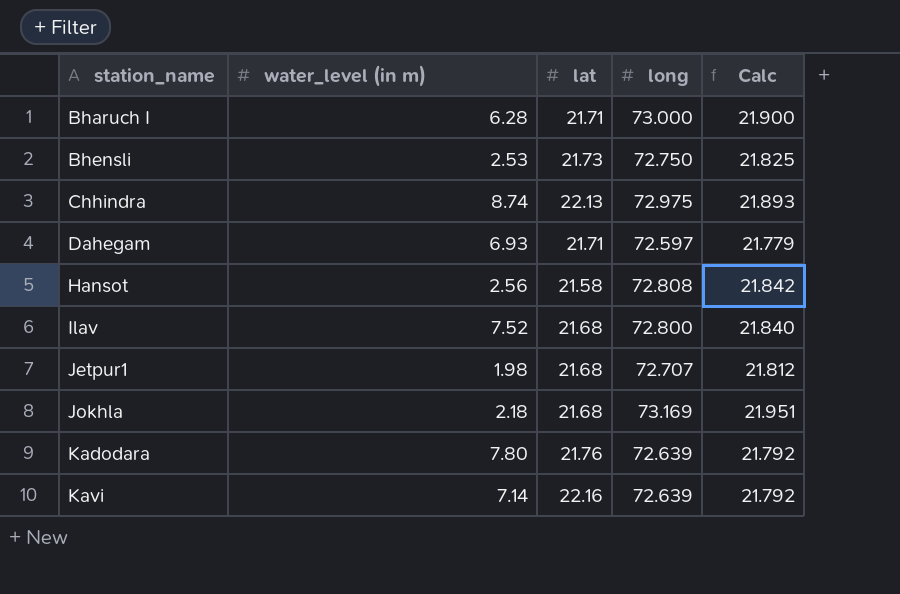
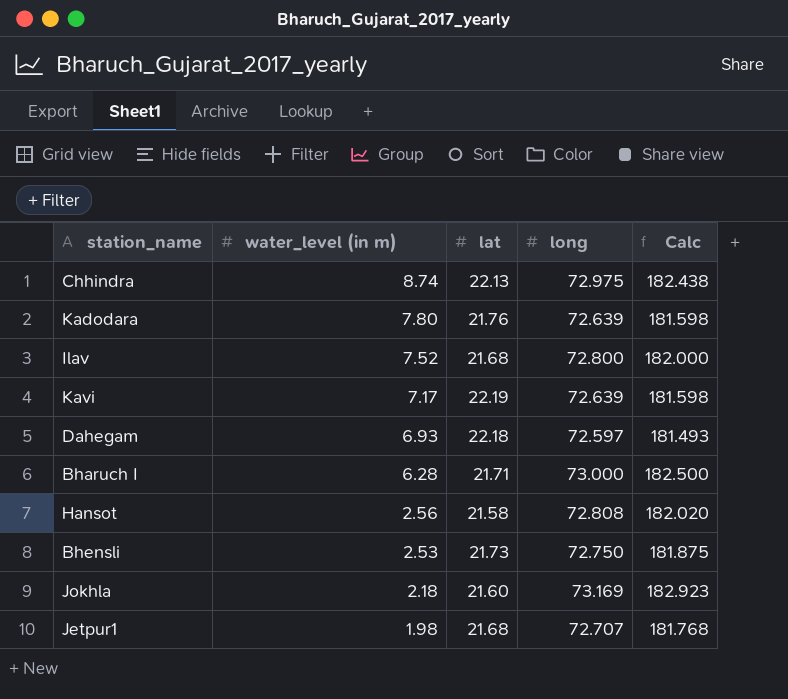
row order: station_name ascending -> water_level (in m) descending
column Calc | formula: [long] * 0.3 -> [long] * 2.5
Kavi | water_level (in m): 7.14 -> 7.17
Kavi | lat: 22.16 -> 22.19
Dahegam | lat: 21.71 -> 22.18
Jokhla | lat: 21.68 -> 21.60

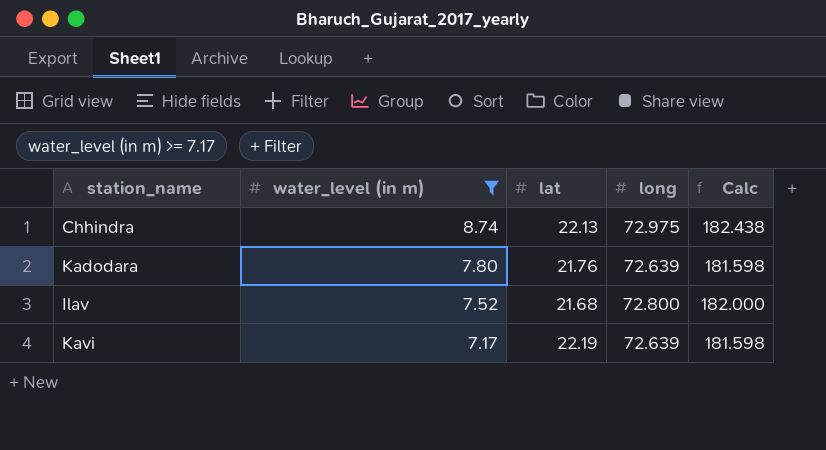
filter: none -> water_level (in m) >= 7.17

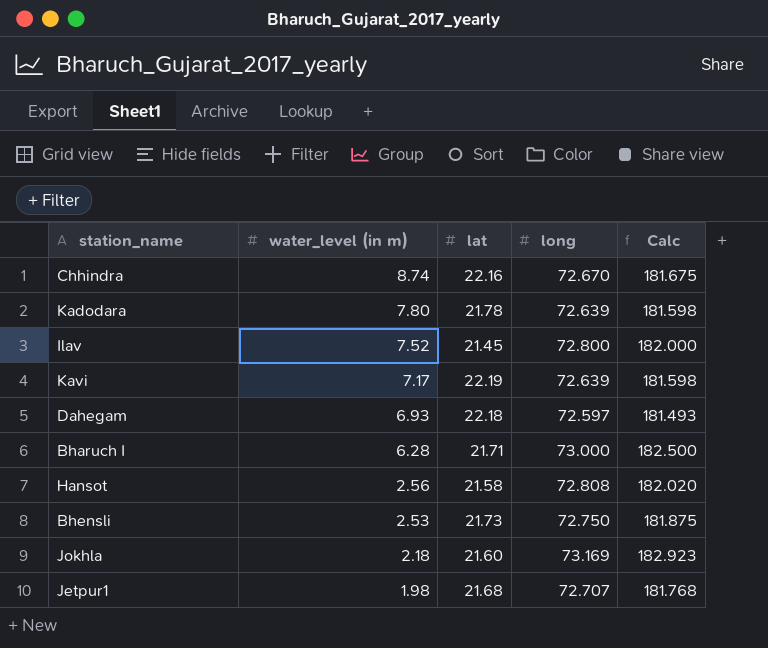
filter: water_level (in m) >= 7.17 -> none
Chhindra | lat: 22.13 -> 22.16
Chhindra | long: 72.975 -> 72.670
Chhindra | Calc: 182.438 -> 181.675
Kadodara | lat: 21.76 -> 21.78
Ilav | lat: 21.68 -> 21.45

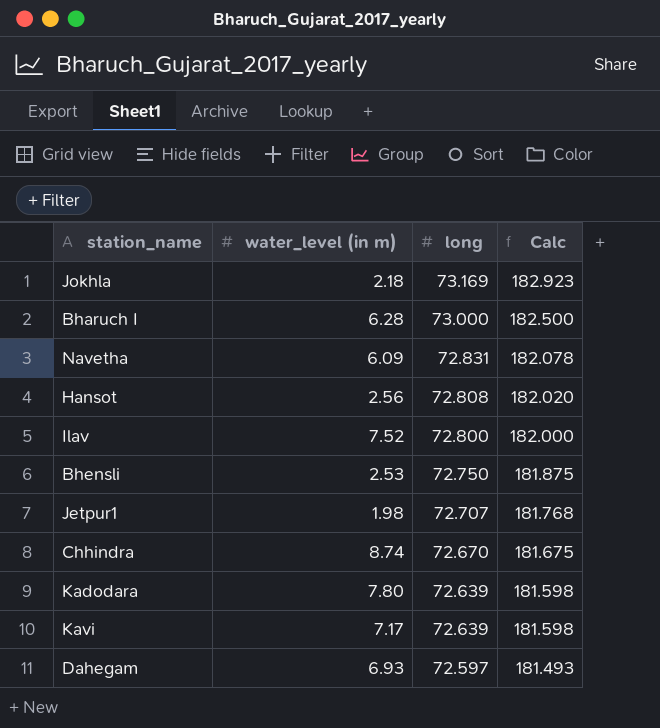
row order: water_level (in m) descending -> long descending
column lat | position: 3 -> none
row Navetha: none -> 6.09 | 72.831 | 182.078

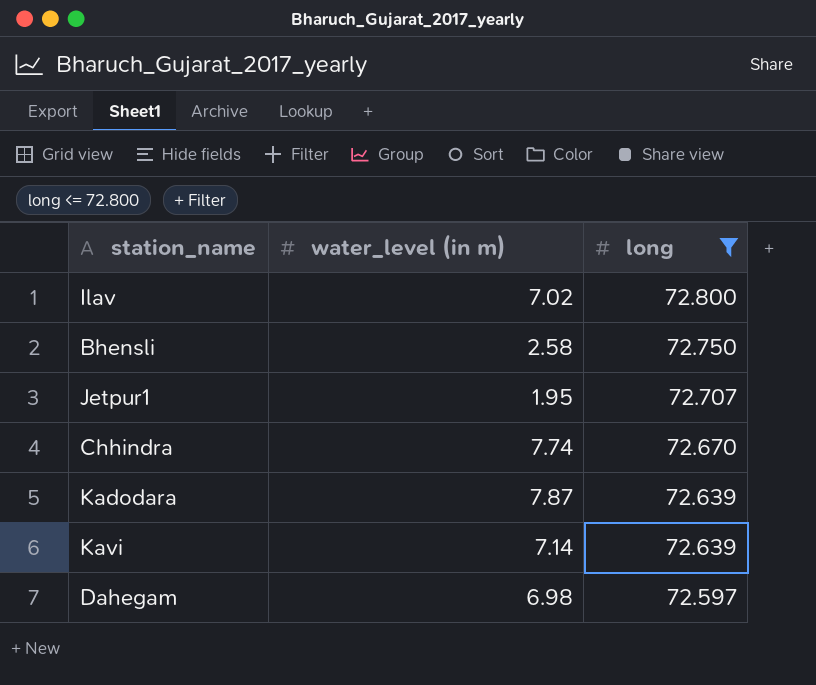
filter: none -> long <= 72.800
column Calc | formula: [long] * 2.5 -> none
Ilav | water_level (in m): 7.52 -> 7.02
Bhensli | water_level (in m): 2.53 -> 2.58
Jetpur1 | water_level (in m): 1.98 -> 1.95
Chhindra | water_level (in m): 8.74 -> 7.74
Kadodara | water_level (in m): 7.80 -> 7.87
Kavi | water_level (in m): 7.17 -> 7.14
Dahegam | water_level (in m): 6.93 -> 6.98

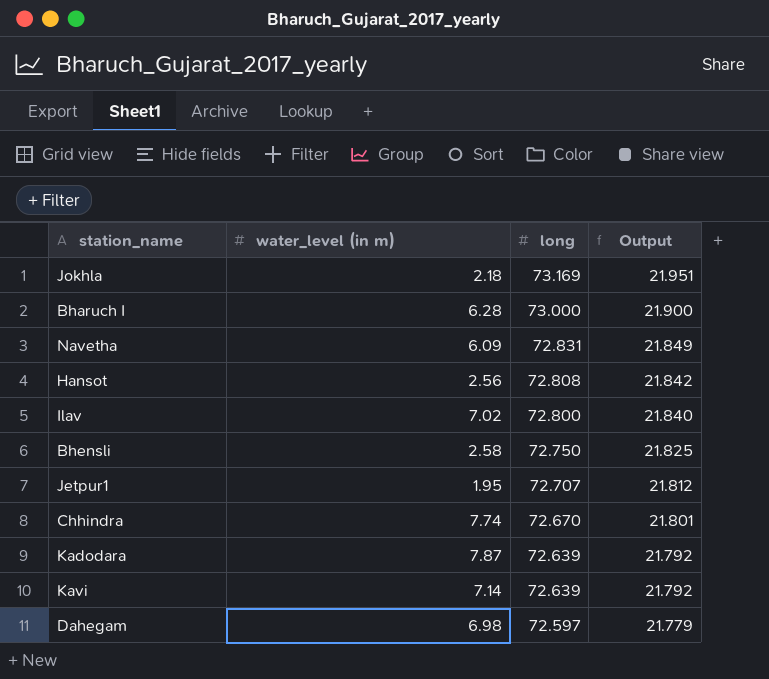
filter: long <= 72.800 -> none
column Output | formula: none -> [long] * 0.3

